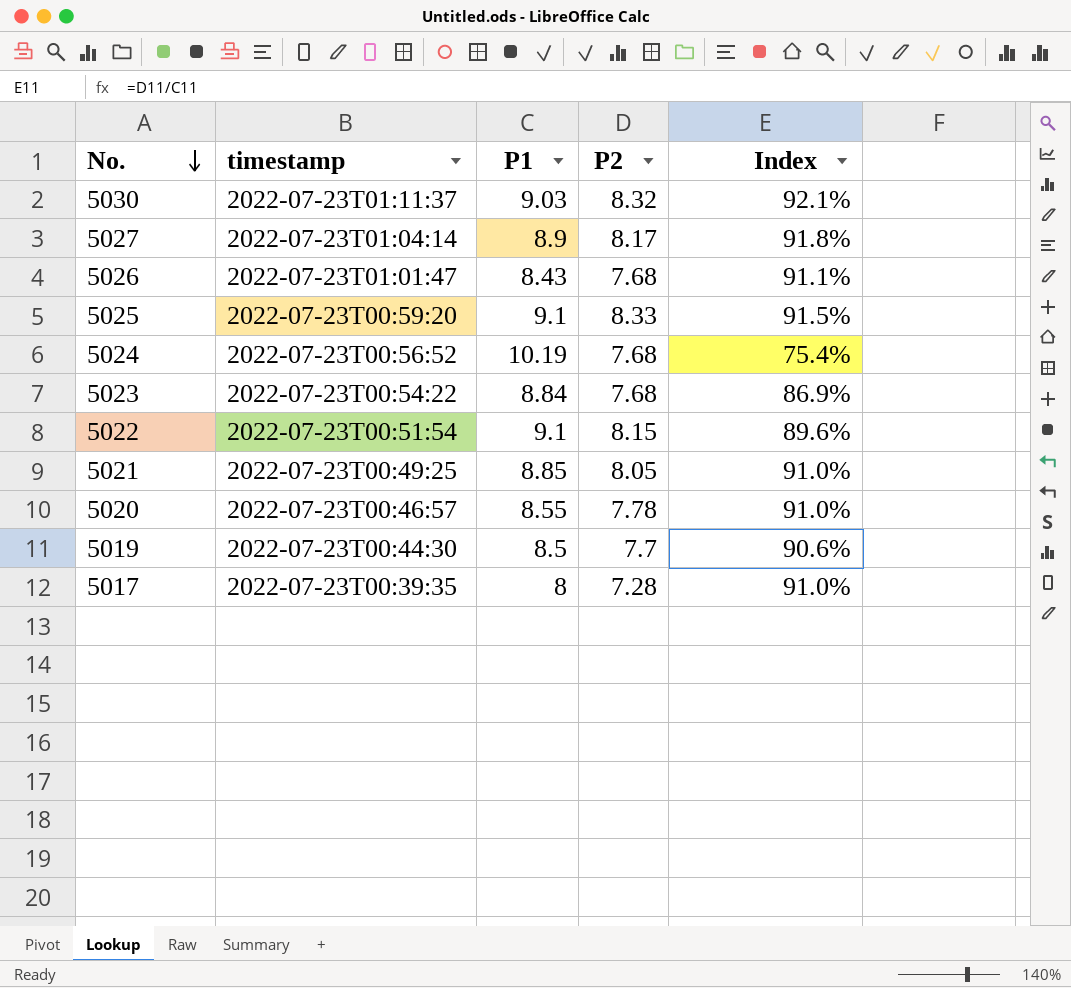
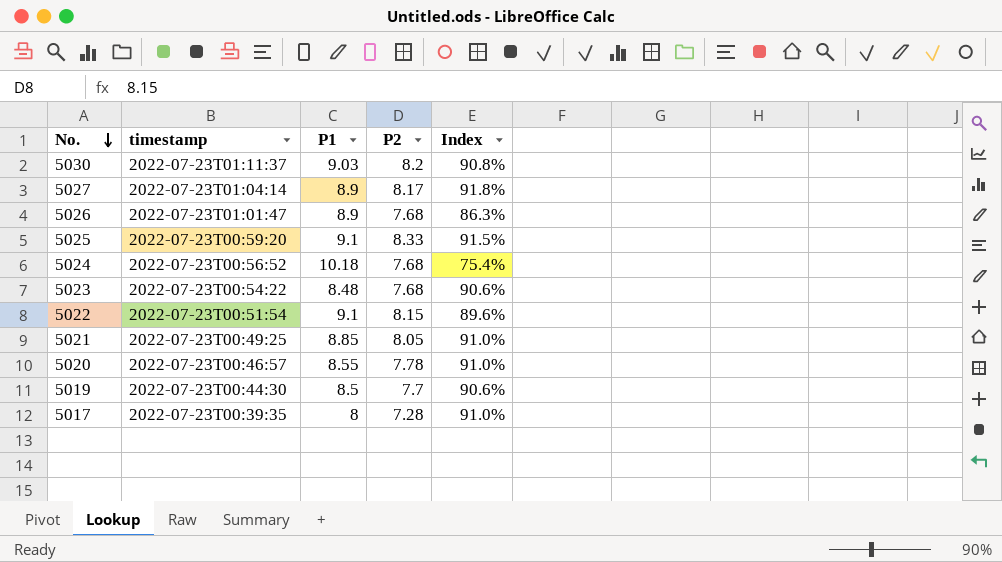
5030 | P2: 8.32 -> 8.2
5030 | Index: 92.1% -> 90.8%
5026 | P1: 8.43 -> 8.9
5026 | Index: 91.1% -> 86.3%
5024 | P1: 10.19 -> 10.18
5023 | P1: 8.84 -> 8.48
5023 | Index: 86.9% -> 90.6%

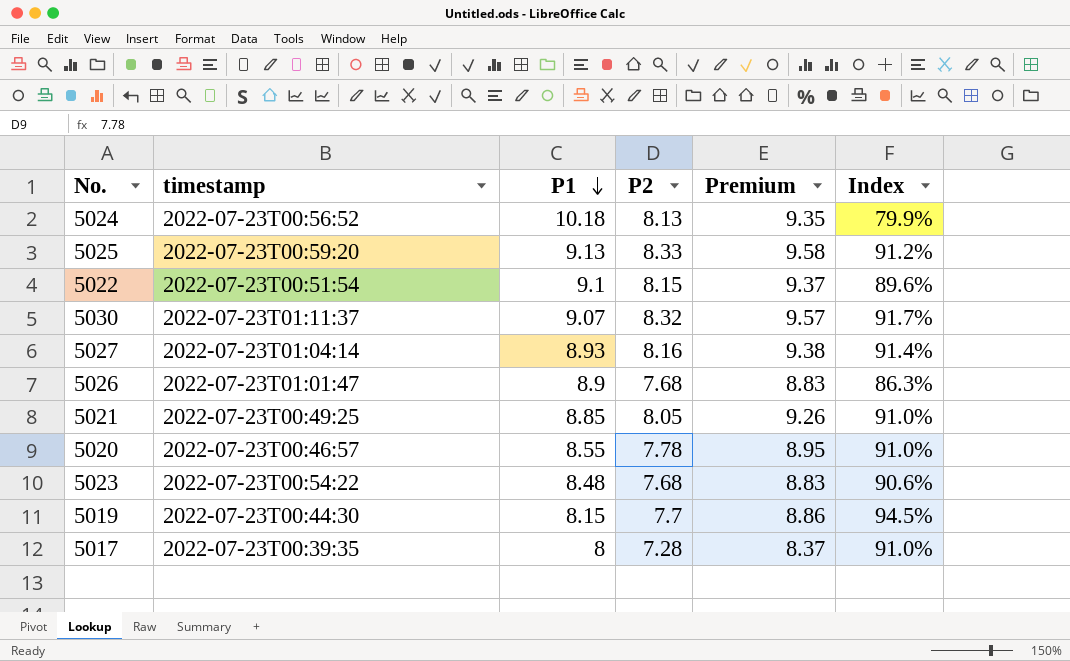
row order: No. descending -> P1 descending
column Premium | formula: none -> [P2] * 1.15
5024 | P2: 7.68 -> 8.13
5024 | Index: 75.4% -> 79.9%
5025 | P1: 9.1 -> 9.13
5025 | Index: 91.5% -> 91.2%
5030 | P1: 9.03 -> 9.07
5030 | P2: 8.2 -> 8.32
5030 | Index: 90.8% -> 91.7%
5027 | P1: 8.9 -> 8.93
5027 | P2: 8.17 -> 8.16
5027 | Index: 91.8% -> 91.4%
5019 | P1: 8.5 -> 8.15
5019 | Index: 90.6% -> 94.5%

